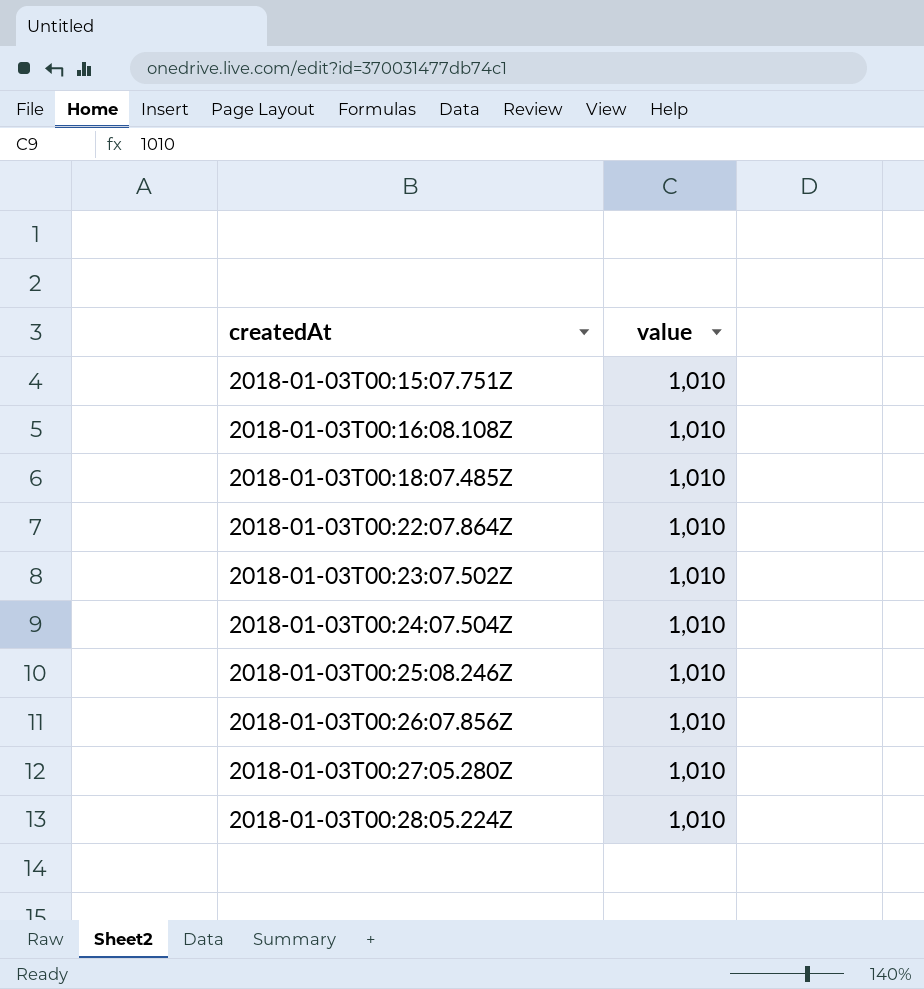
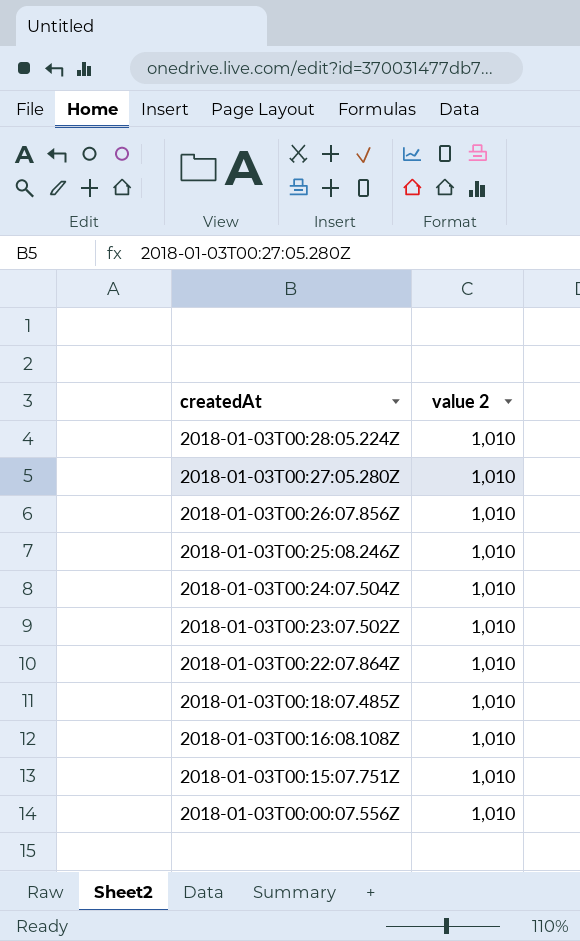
row order: createdAt ascending -> createdAt descending
column name: value -> value 2
row 2018-01-03T00:00:07.556Z: none -> 1,010

